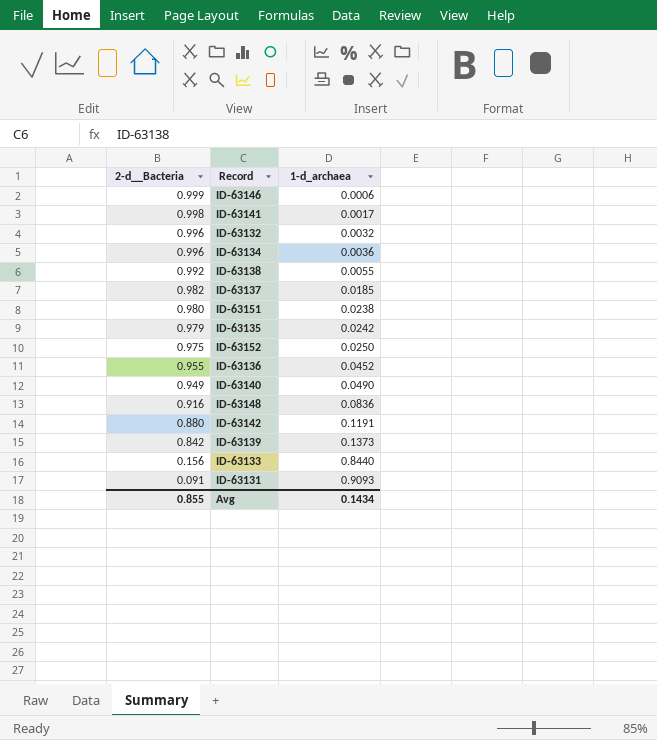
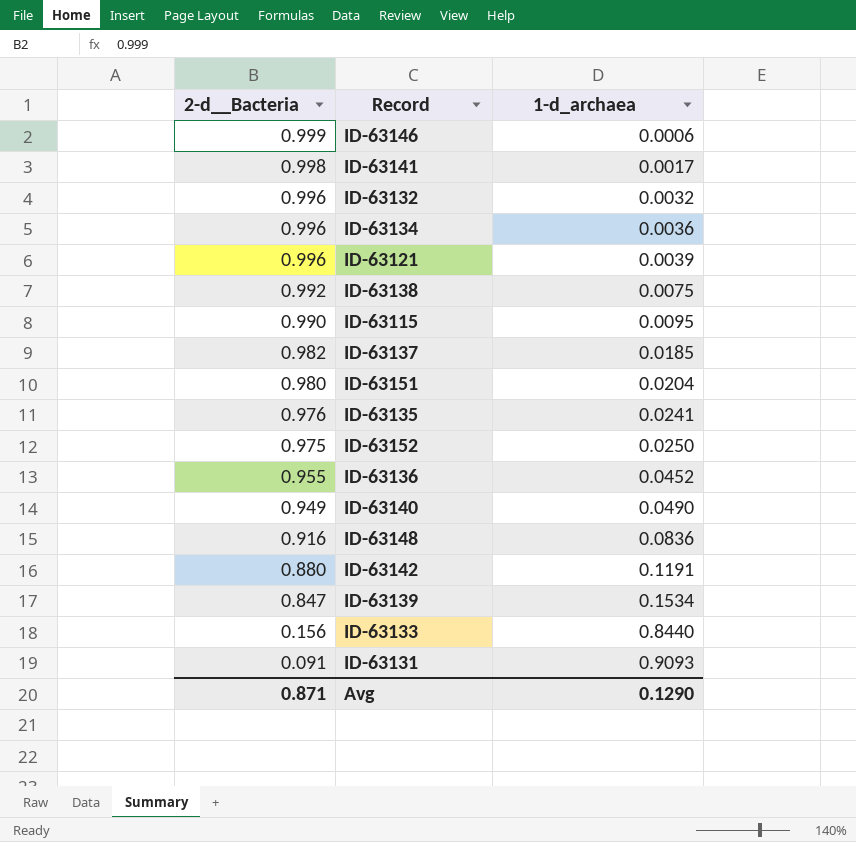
row ID-63121: none -> 0.996 | 0.0039
ID-63138 | 1-d_archaea: 0.0055 -> 0.0075
row ID-63115: none -> 0.990 | 0.0095
ID-63151 | 1-d_archaea: 0.0238 -> 0.0204
ID-63135 | 2-d__Bacteria: 0.979 -> 0.976
ID-63135 | 1-d_archaea: 0.0242 -> 0.0241
ID-63139 | 2-d__Bacteria: 0.842 -> 0.847
ID-63139 | 1-d_archaea: 0.1373 -> 0.1534
Avg | 2-d__Bacteria: 0.855 -> 0.871
Avg | 1-d_archaea: 0.1434 -> 0.1290

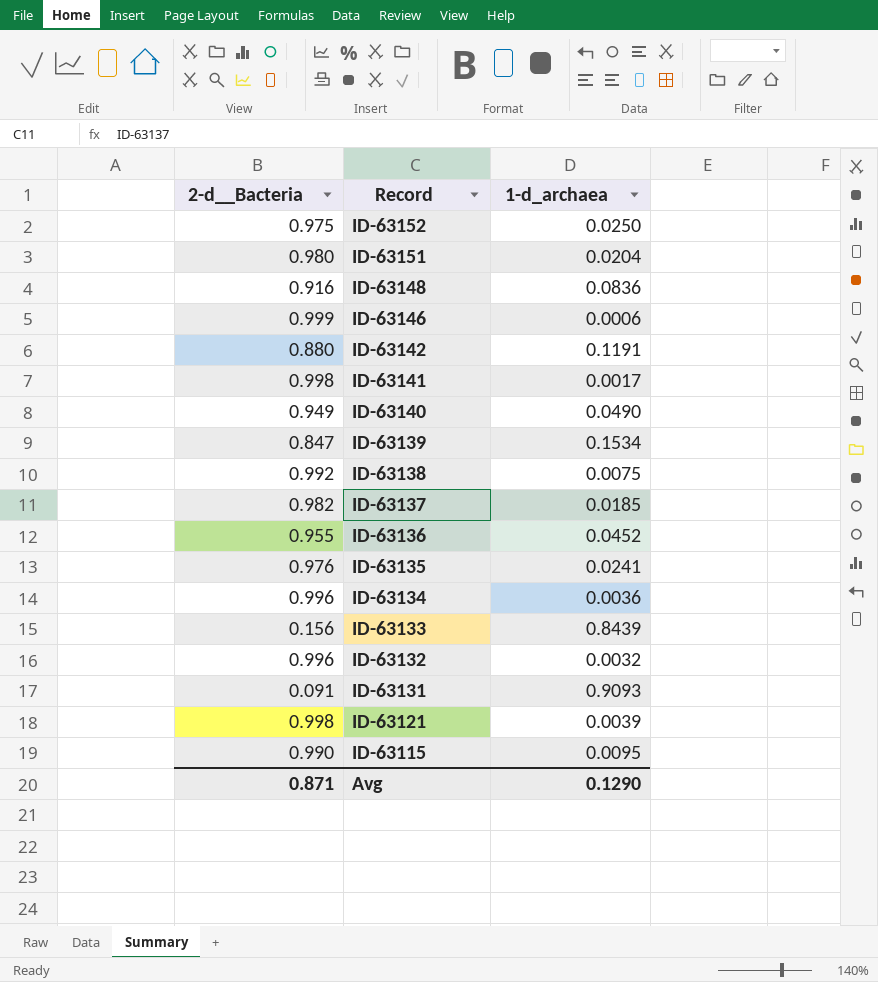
row order: 2-d__Bacteria descending -> Record descending
ID-63133 | 1-d_archaea: 0.8440 -> 0.8439
ID-63121 | 2-d__Bacteria: 0.996 -> 0.998

